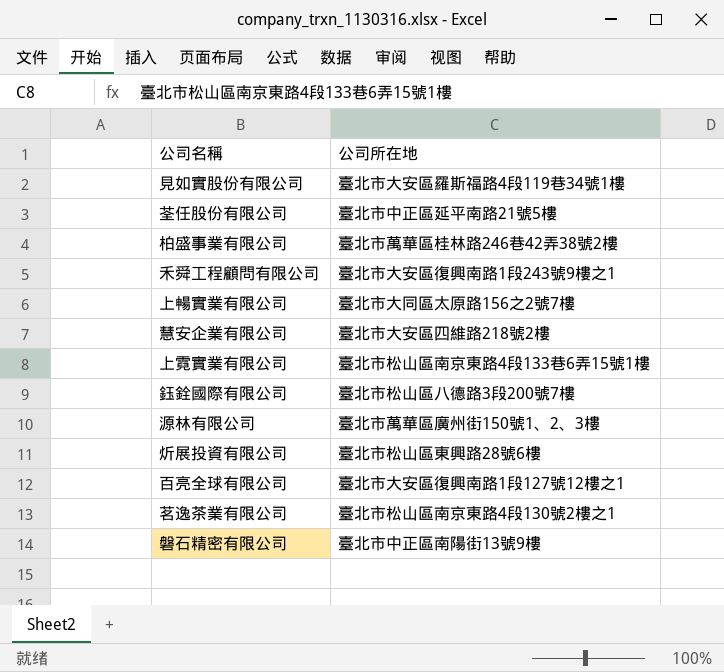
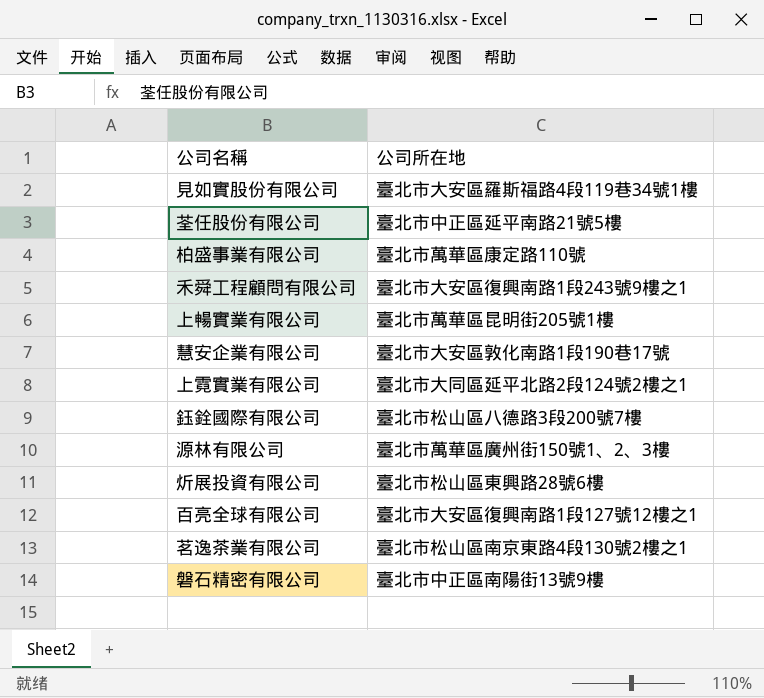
柏盛事業有限公司 | 公司所在地: 臺北市萬華區桂林路246巷42弄38號2樓 -> 臺北市萬華區康定路110號
上暢實業有限公司 | 公司所在地: 臺北市大同區太原路156之2號7樓 -> 臺北市萬華區昆明街205號1樓
慧安企業有限公司 | 公司所在地: 臺北市大安區四維路218號2樓 -> 臺北市大安區敦化南路1段190巷17號
上霓實業有限公司 | 公司所在地: 臺北市松山區南京東路4段133巷6弄15號1樓 -> 臺北市大同區延平北路2段124號2樓之1

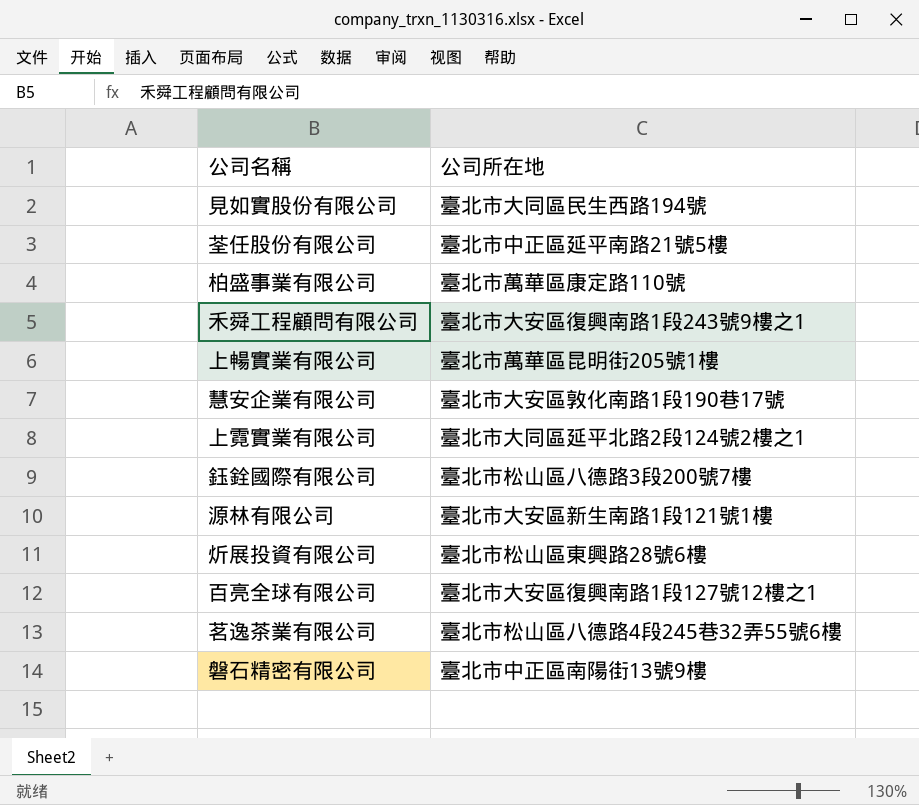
見如實股份有限公司 | 公司所在地: 臺北市大安區羅斯福路4段119巷34號1樓 -> 臺北市大同區民生西路194號
源林有限公司 | 公司所在地: 臺北市萬華區廣州街150號1、2、3樓 -> 臺北市大安區新生南路1段121號1樓
茗逸茶業有限公司 | 公司所在地: 臺北市松山區南京東路4段130號2樓之1 -> 臺北市松山區八德路4段245巷32弄55號6樓

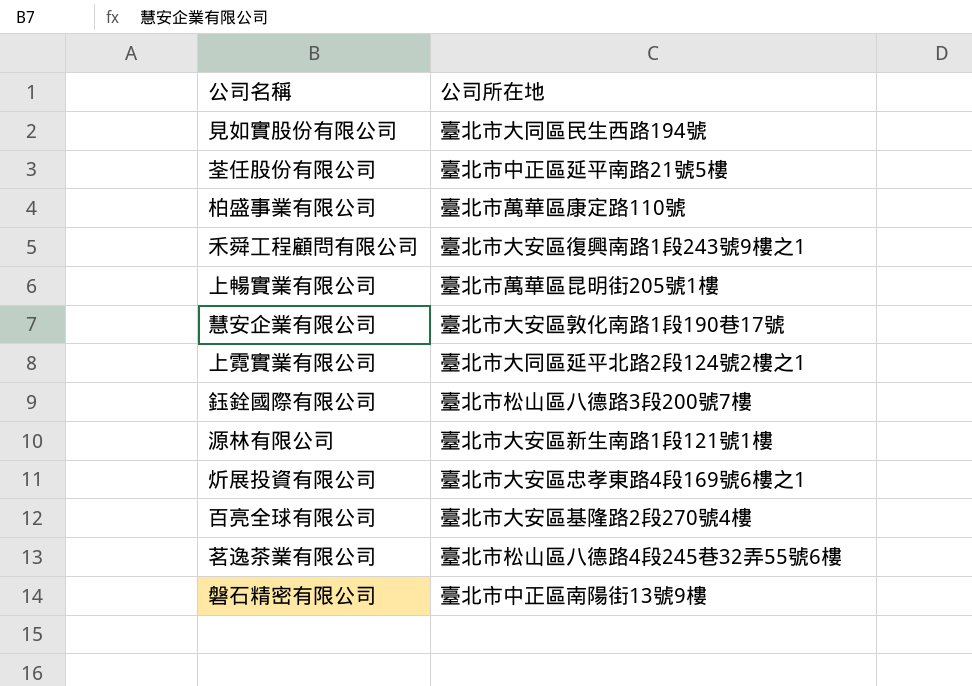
炘展投資有限公司 | 公司所在地: 臺北市松山區東興路28號6樓 -> 臺北市大安區忠孝東路4段169號6樓之1
百亮全球有限公司 | 公司所在地: 臺北市大安區復興南路1段127號12樓之1 -> 臺北市大安區基隆路2段270號4樓

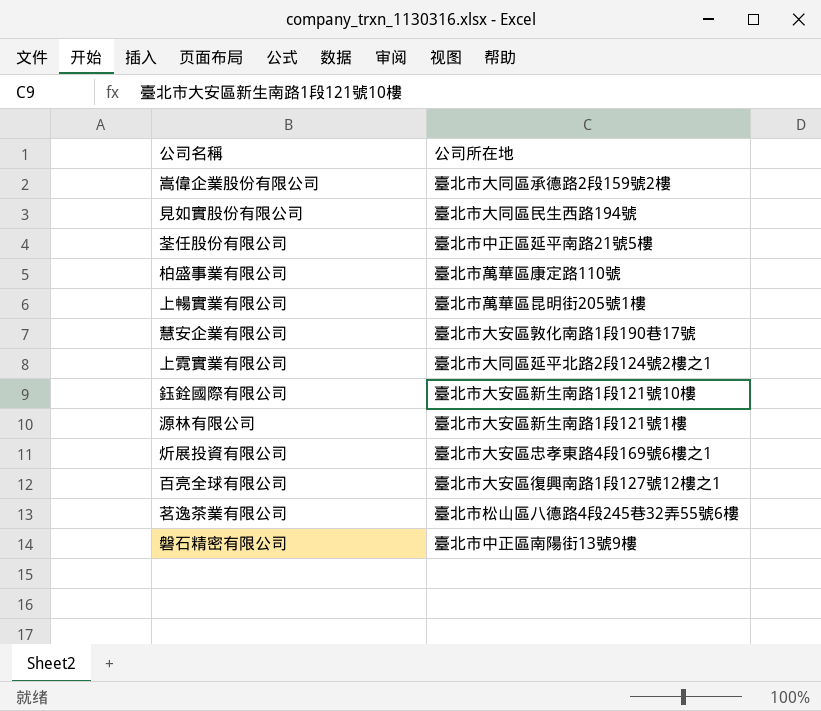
row 禾舜工程顧問有限公司: 臺北市大安區復興南路1段243號9樓之1 -> none
row 嵩偉企業股份有限公司: none -> 臺北市大同區承德路2段159號2樓
鈺銓國際有限公司 | 公司所在地: 臺北市松山區八德路3段200號7樓 -> 臺北市大安區新生南路1段121號10樓
百亮全球有限公司 | 公司所在地: 臺北市大安區基隆路2段270號4樓 -> 臺北市大安區復興南路1段127號12樓之1

